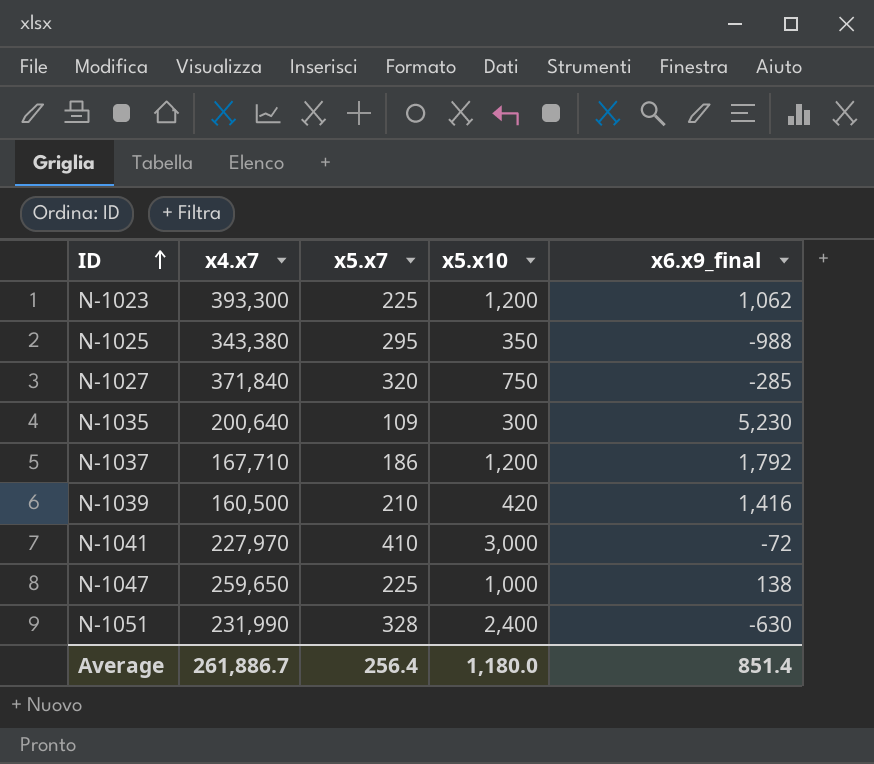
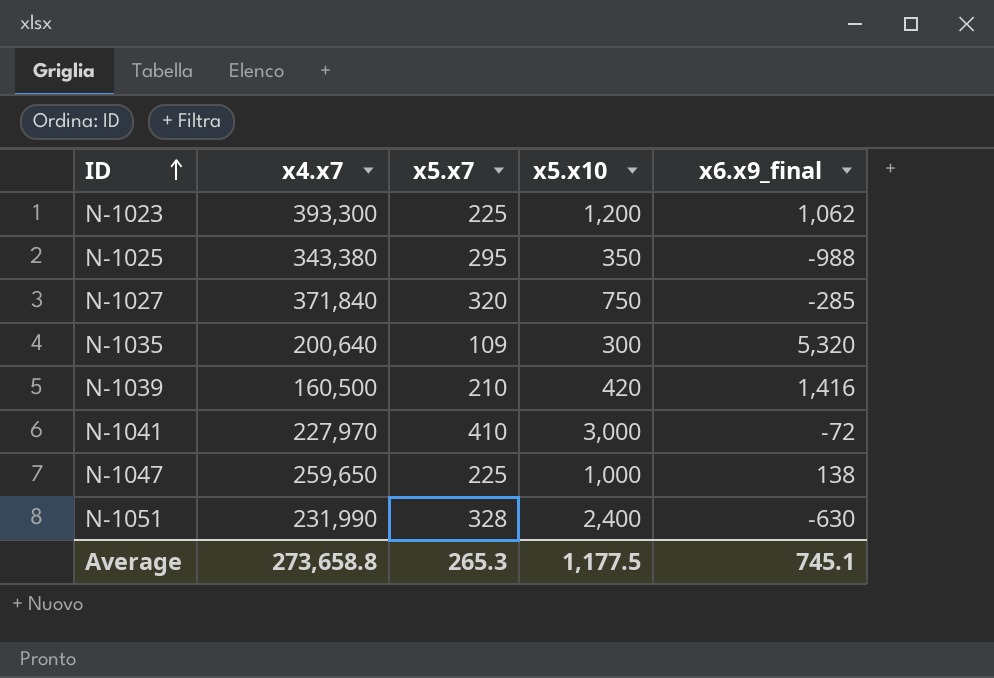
row N-1037: 167,710 | 186 | 1,200 | 1,792 -> none
N-1035 | x6.x9_final: 5,230 -> 5,320
Average | x4.x7: 261,886.7 -> 273,658.8
Average | x5.x7: 256.4 -> 265.3
Average | x5.x10: 1,180.0 -> 1,177.5
Average | x6.x9_final: 851.4 -> 745.1

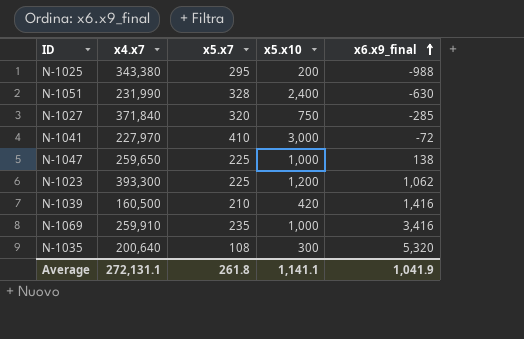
row order: ID ascending -> x6.x9_final ascending
N-1025 | x5.x10: 350 -> 200
row N-1069: none -> 259,910 | 235 | 1,000 | 3,416
N-1035 | x5.x7: 109 -> 108
Average | x4.x7: 273,658.8 -> 272,131.1
Average | x5.x7: 265.3 -> 261.8
Average | x5.x10: 1,177.5 -> 1,141.1
Average | x6.x9_final: 745.1 -> 1,041.9

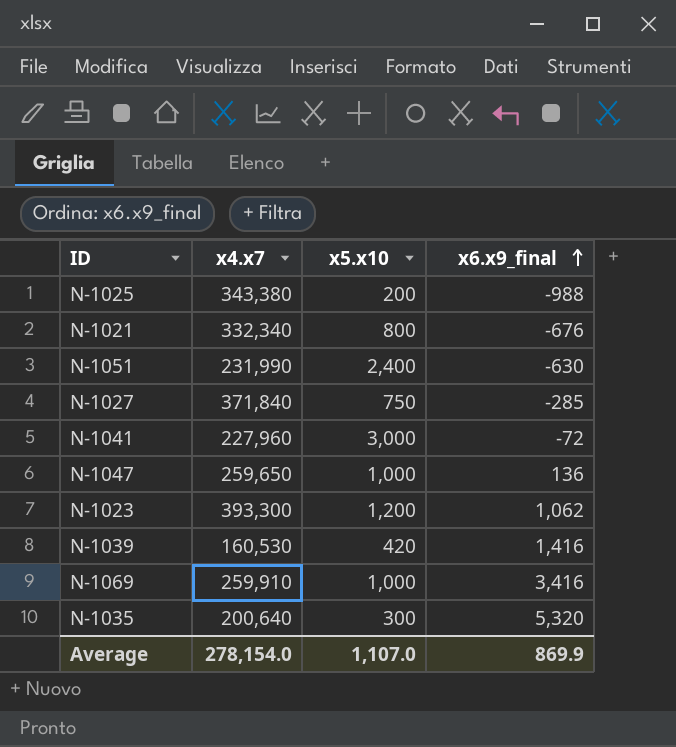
column x5.x7 | position: 3 -> none
row N-1021: none -> 332,340 | 800 | -676
N-1041 | x4.x7: 227,970 -> 227,960
N-1047 | x6.x9_final: 138 -> 136
N-1039 | x4.x7: 160,500 -> 160,530
Average | x4.x7: 272,131.1 -> 278,154.0
Average | x5.x10: 1,141.1 -> 1,107.0
Average | x6.x9_final: 1,041.9 -> 869.9

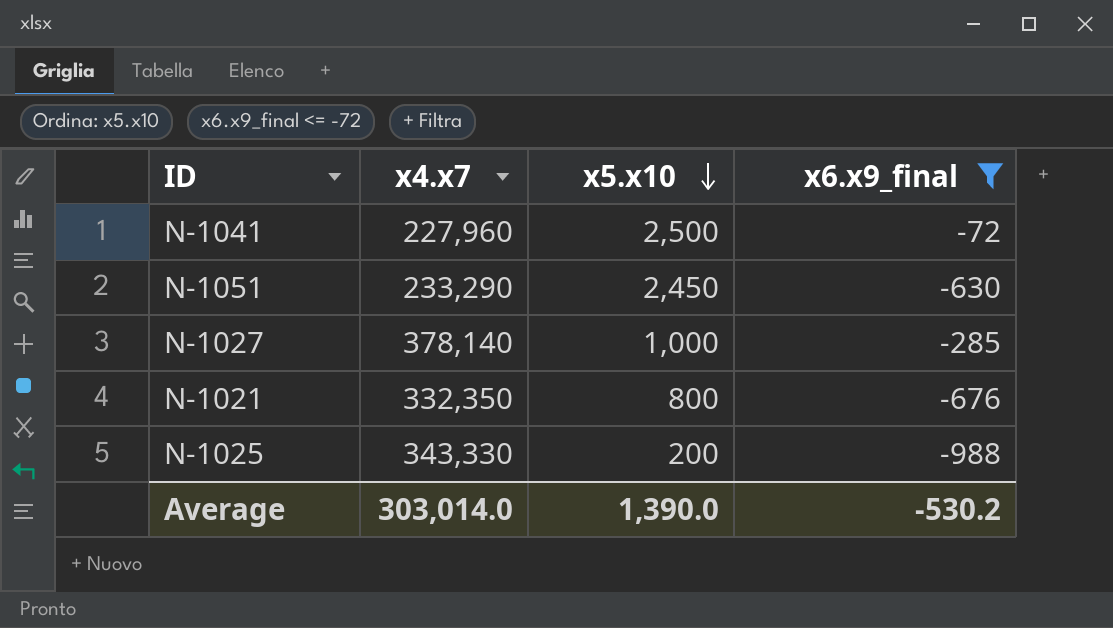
filter: none -> x6.x9_final <= -72
row order: x6.x9_final ascending -> x5.x10 descending
N-1041 | x5.x10: 3,000 -> 2,500
N-1051 | x4.x7: 231,990 -> 233,290
N-1051 | x5.x10: 2,400 -> 2,450
N-1027 | x4.x7: 371,840 -> 378,140
N-1027 | x5.x10: 750 -> 1,000
N-1021 | x4.x7: 332,340 -> 332,350
N-1025 | x4.x7: 343,380 -> 343,330
Average | x4.x7: 278,154.0 -> 303,014.0
Average | x5.x10: 1,107.0 -> 1,390.0
Average | x6.x9_final: 869.9 -> -530.2

